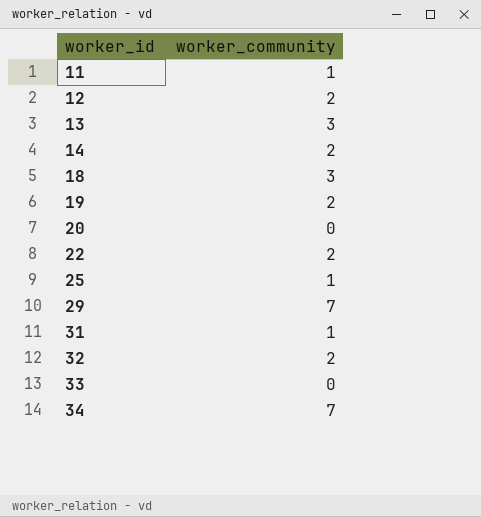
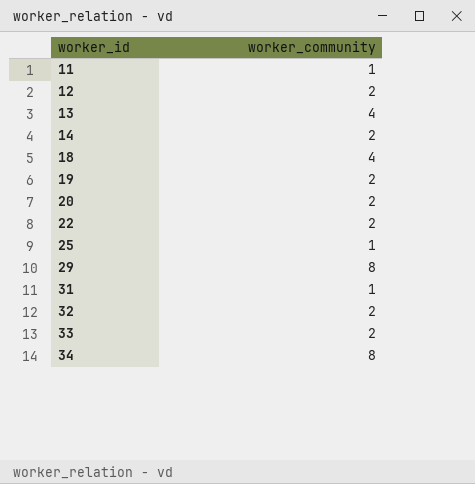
13 | worker_community: 3 -> 4
18 | worker_community: 3 -> 4
20 | worker_community: 0 -> 2
29 | worker_community: 7 -> 8
33 | worker_community: 0 -> 2
34 | worker_community: 7 -> 8

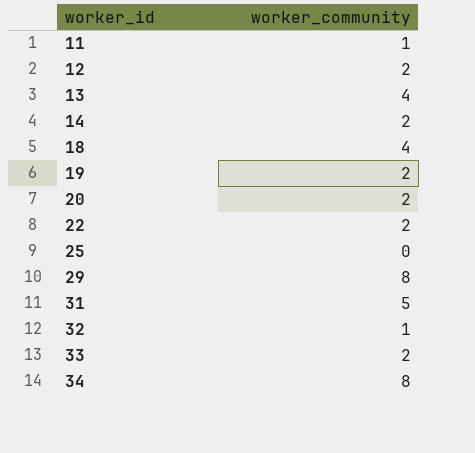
25 | worker_community: 1 -> 0
31 | worker_community: 1 -> 5
32 | worker_community: 2 -> 1

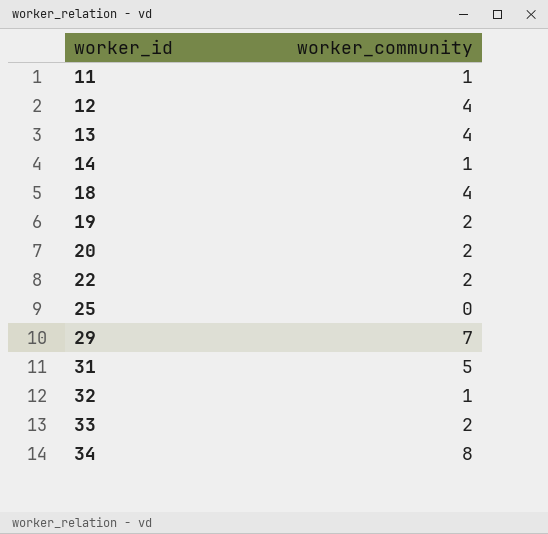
12 | worker_community: 2 -> 4
14 | worker_community: 2 -> 1
29 | worker_community: 8 -> 7

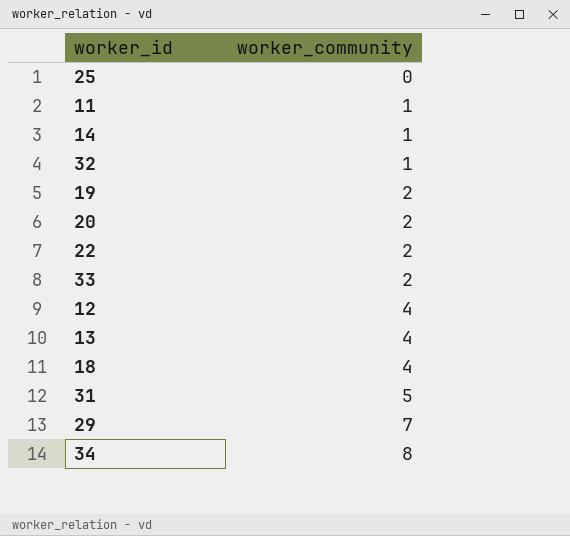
row order: worker_id ascending -> worker_community ascending

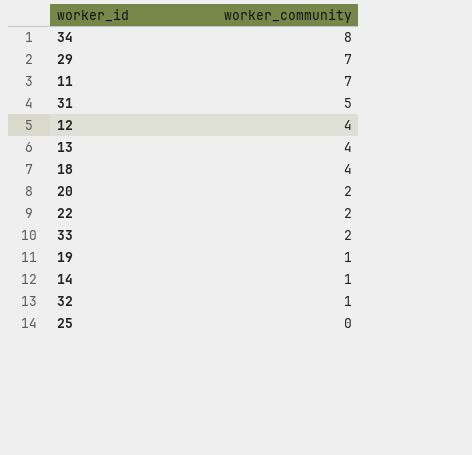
row order: worker_community ascending -> worker_community descending
11 | worker_community: 1 -> 7
19 | worker_community: 2 -> 1

